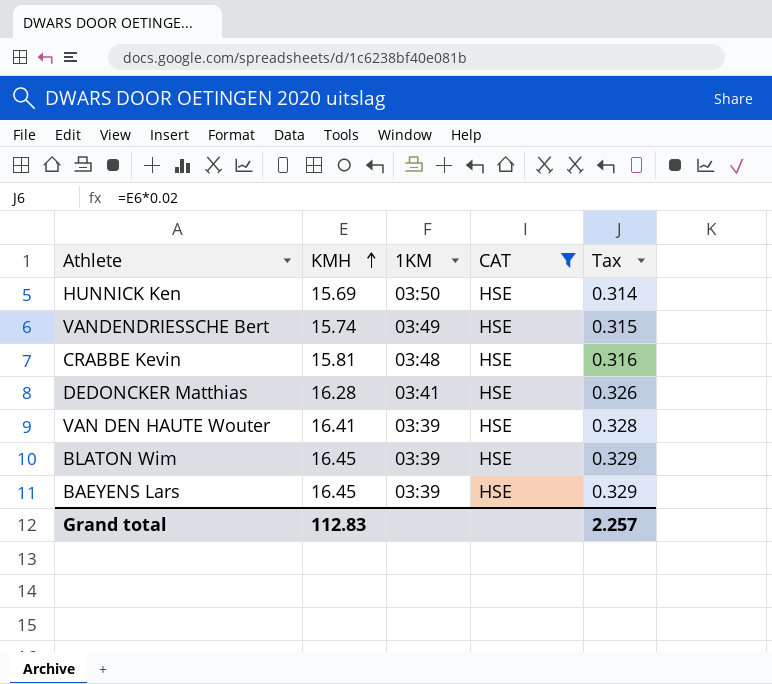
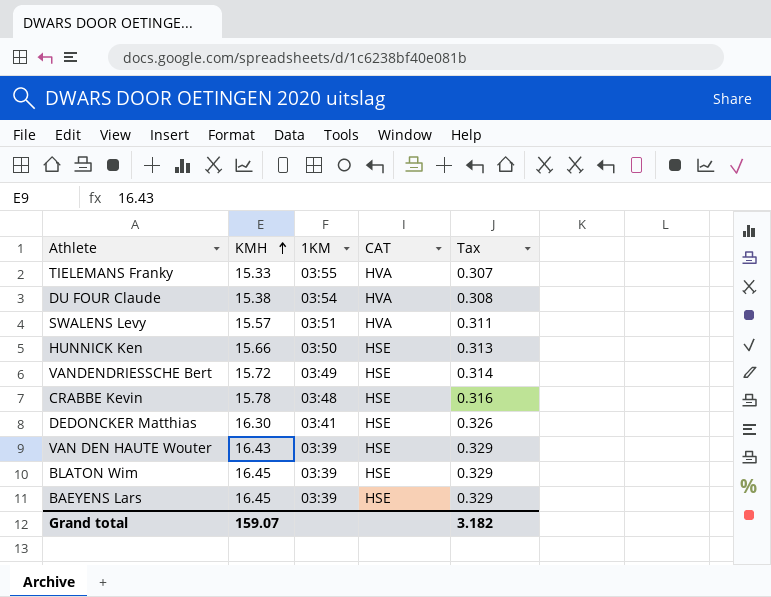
filter: CAT = HSE -> none
HUNNICK Ken | KMH: 15.69 -> 15.66
HUNNICK Ken | Tax: 0.314 -> 0.313
VANDENDRIESSCHE Bert | KMH: 15.74 -> 15.72
VANDENDRIESSCHE Bert | Tax: 0.315 -> 0.314
CRABBE Kevin | KMH: 15.81 -> 15.78
DEDONCKER Matthias | KMH: 16.28 -> 16.30
VAN DEN HAUTE Wouter | KMH: 16.41 -> 16.43
VAN DEN HAUTE Wouter | Tax: 0.328 -> 0.329
Grand total | KMH: 112.83 -> 159.07
Grand total | Tax: 2.257 -> 3.182

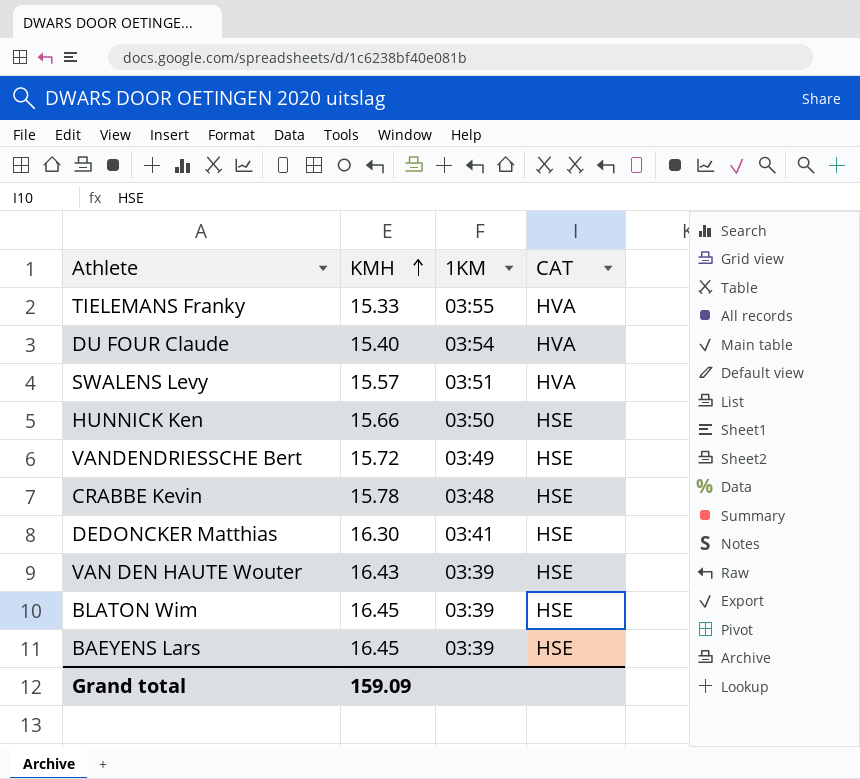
column Tax | formula: [KMH] * 0.02 -> none
DU FOUR Claude | KMH: 15.38 -> 15.40
Grand total | KMH: 159.07 -> 159.09

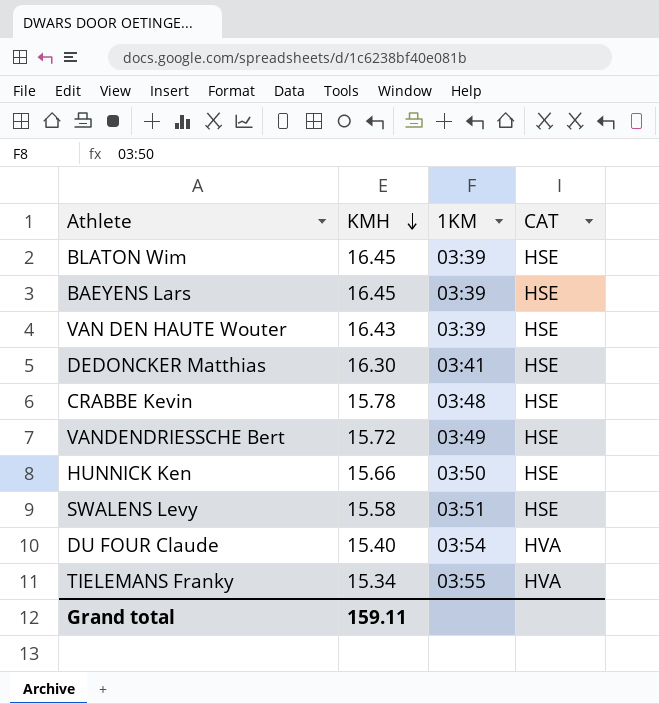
row order: KMH ascending -> KMH descending
SWALENS Levy | KMH: 15.57 -> 15.58
SWALENS Levy | CAT: HVA -> HSE
TIELEMANS Franky | KMH: 15.33 -> 15.34
Grand total | KMH: 159.09 -> 159.11

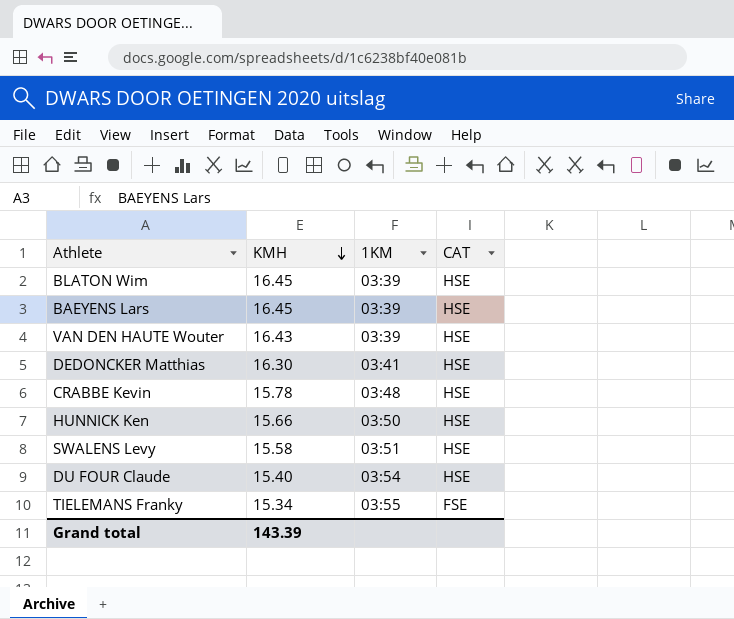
row VANDENDRIESSCHE Bert: 15.72 | 03:49 | HSE -> none
DU FOUR Claude | CAT: HVA -> HSE
TIELEMANS Franky | CAT: HVA -> FSE
Grand total | KMH: 159.11 -> 143.39

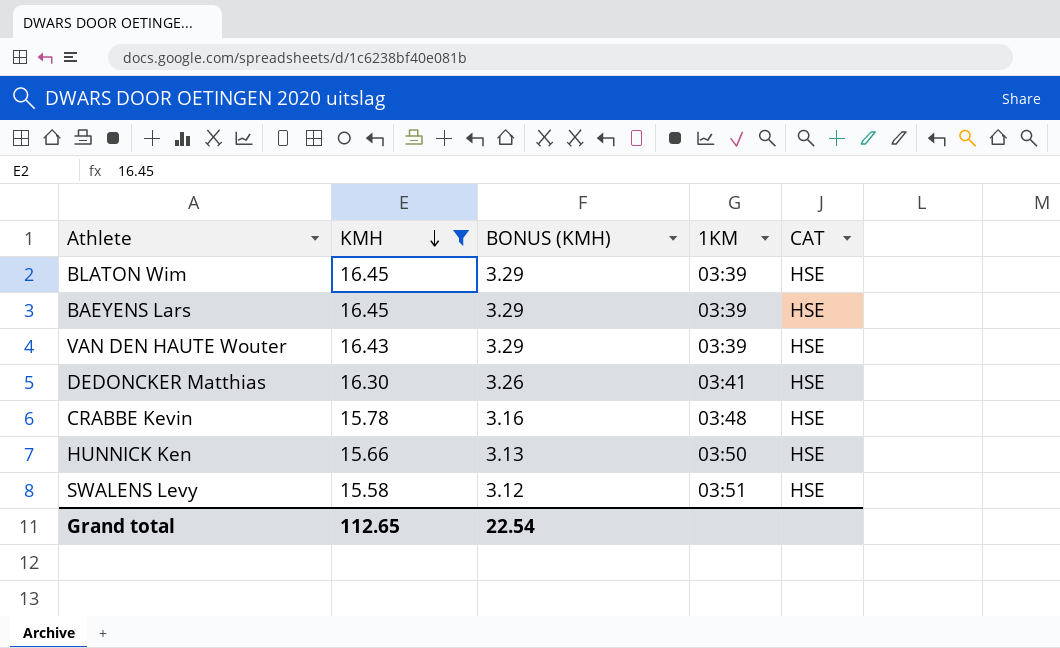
filter: none -> KMH >= 15.58
column BONUS (KMH) | formula: none -> [KMH] * 0.2
Grand total | KMH: 143.39 -> 112.65

